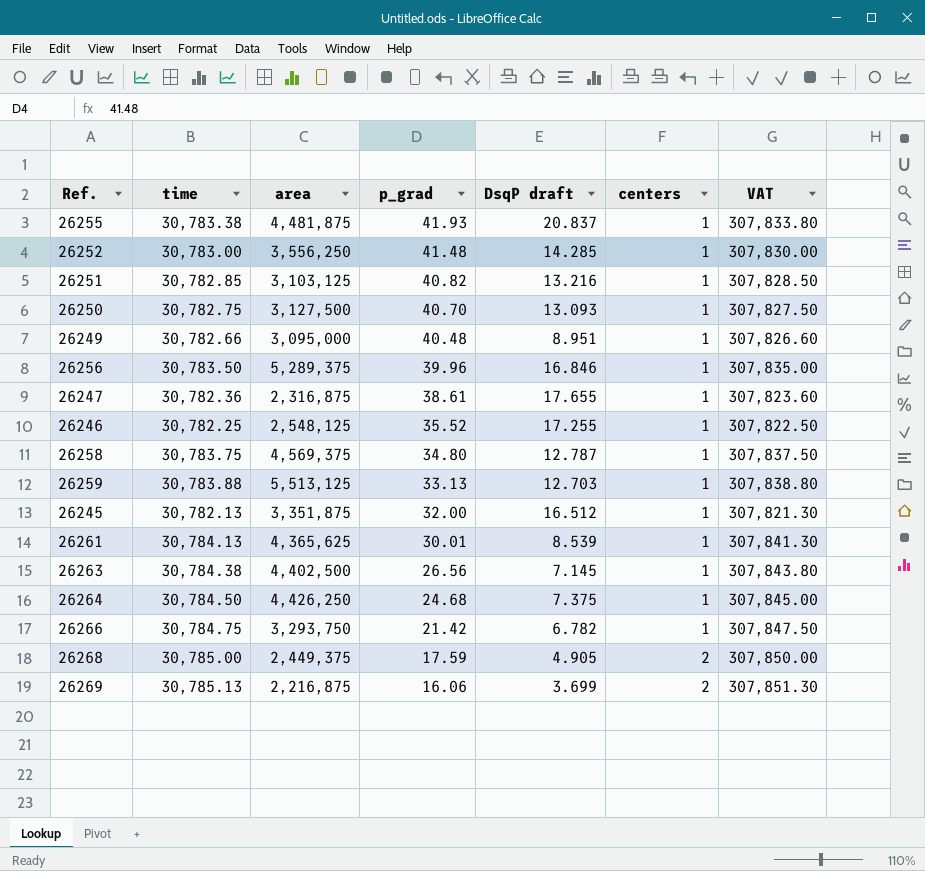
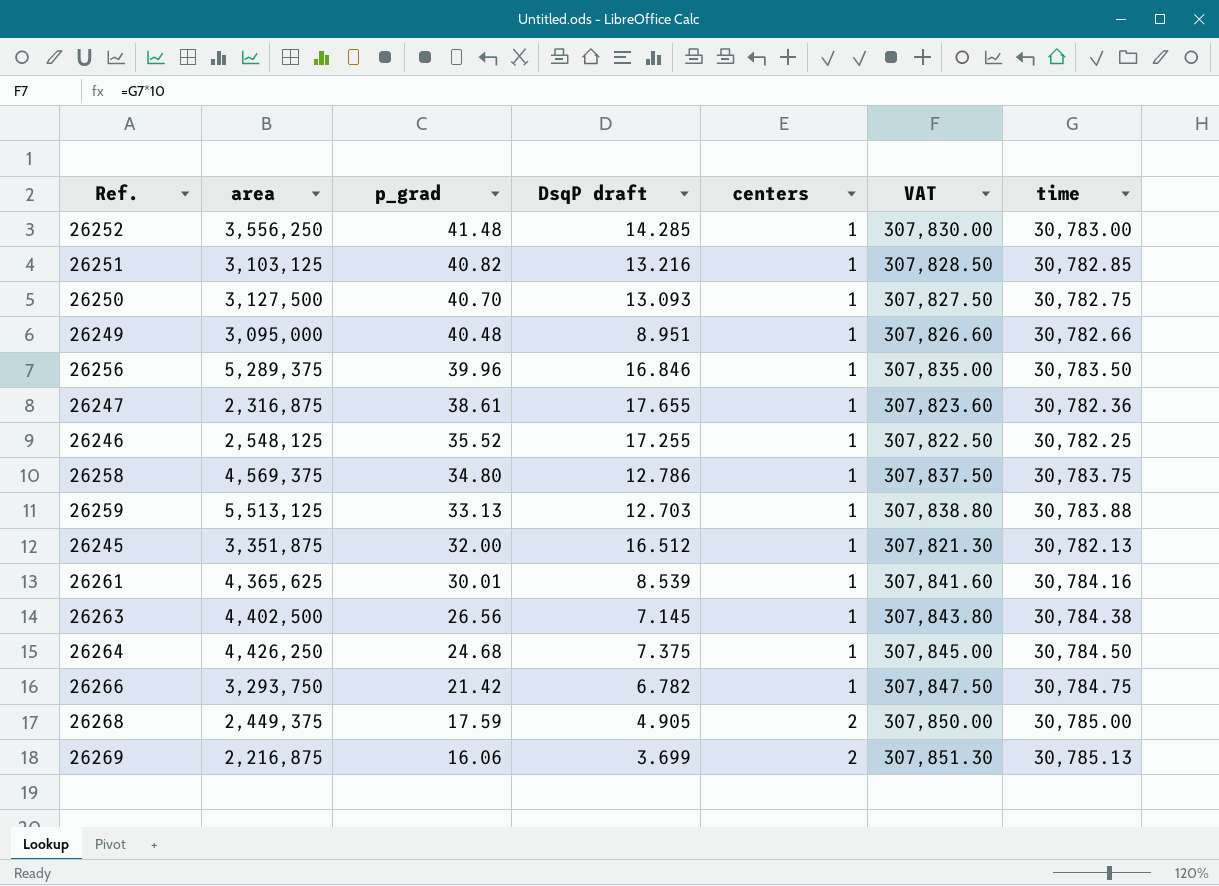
column time | position: 2 -> 7
row 26255: 30,783.38 | 4,481,875 | 41.93 | 20.837 | 1 | 307,833.80 -> none
26258 | DsqP draft: 12.787 -> 12.786
26261 | VAT: 307,841.30 -> 307,841.60
26261 | time: 30,784.13 -> 30,784.16

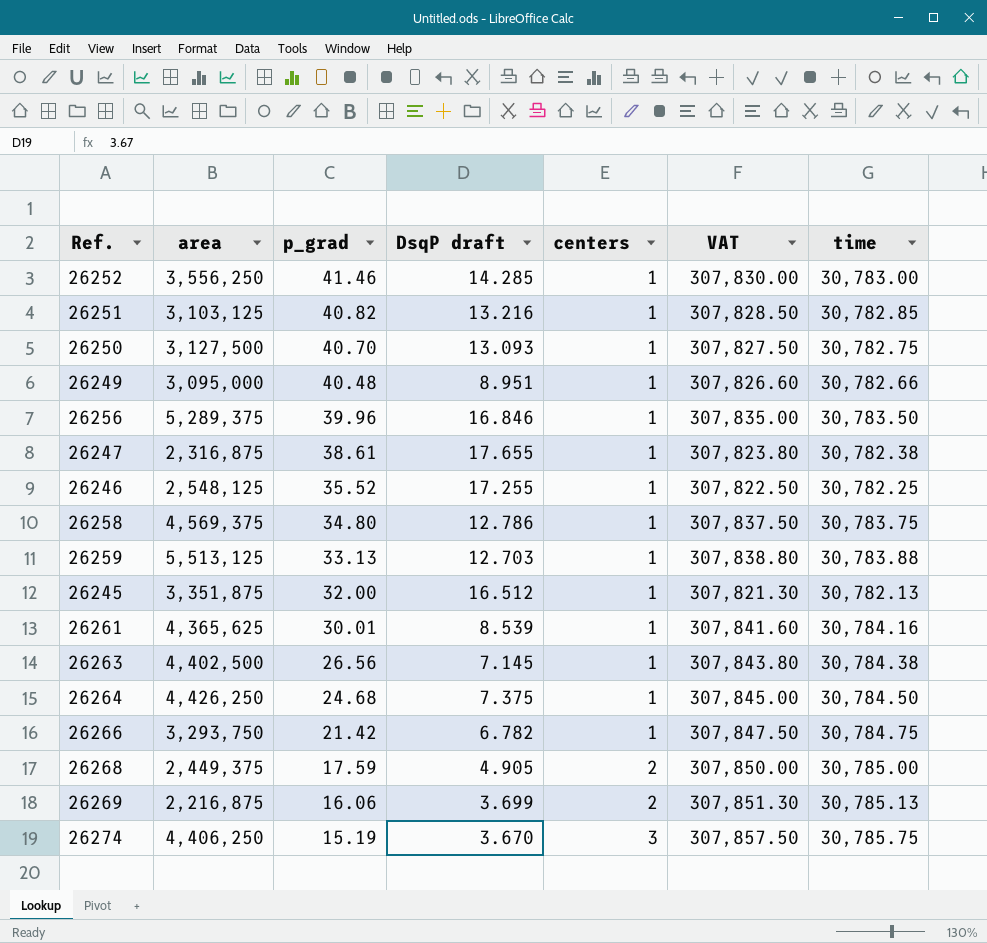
26252 | p_grad: 41.48 -> 41.46
26247 | VAT: 307,823.60 -> 307,823.80
26247 | time: 30,782.36 -> 30,782.38
row 26274: none -> 4,406,250 | 15.19 | 3.670 | 3 | 307,857.50 | 30,785.75

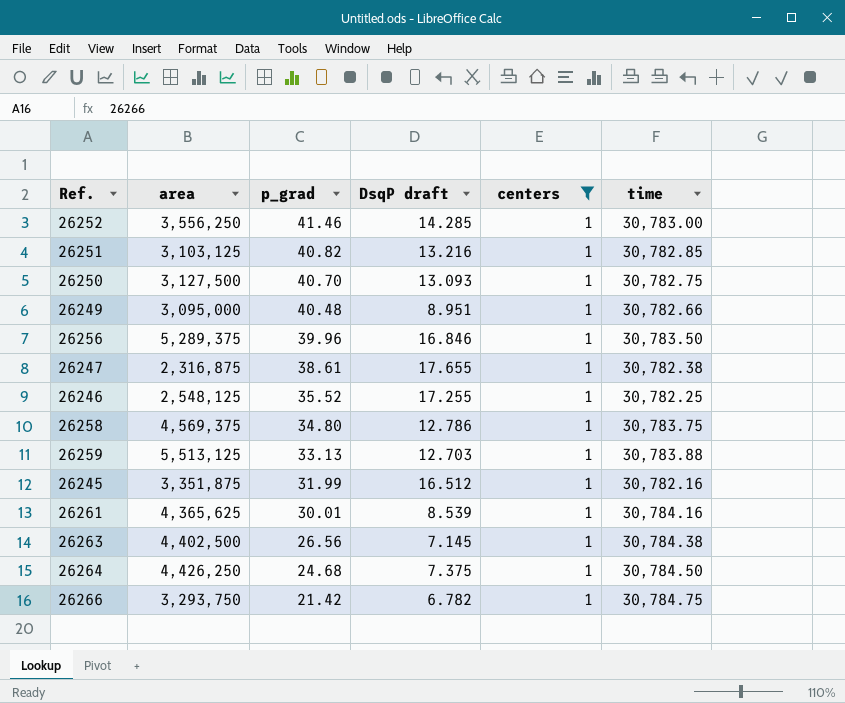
filter: none -> centers = 1
column VAT | formula: [time] * 10 -> none
26245 | p_grad: 32.00 -> 31.99
26245 | time: 30,782.13 -> 30,782.16

